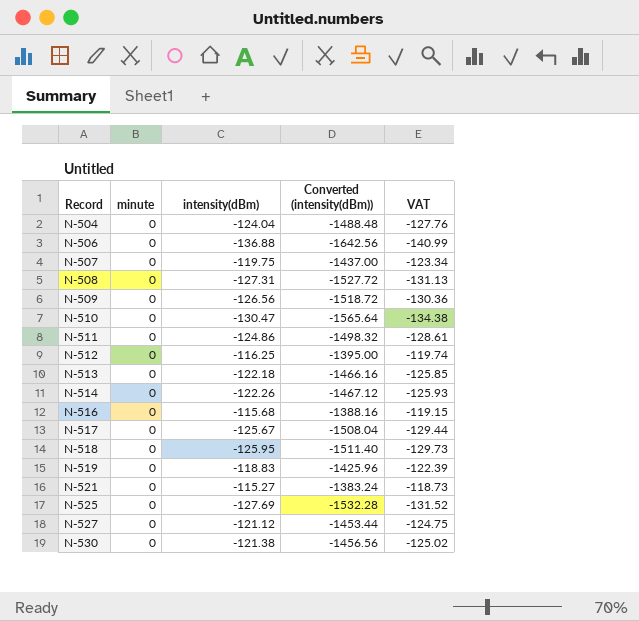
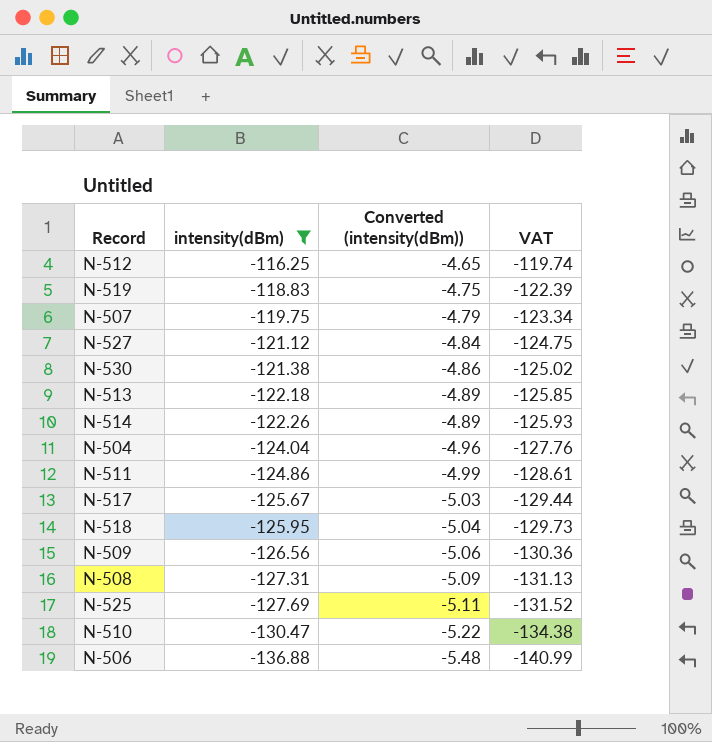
filter: none -> intensity(dBm) <= -116.25
row order: Record ascending -> intensity(dBm) descending
column minute | position: 2 -> none
column Converted (intensity(dBm)) | formula: [intensity(dBm)] * 12 -> [intensity(dBm)] * 0.04

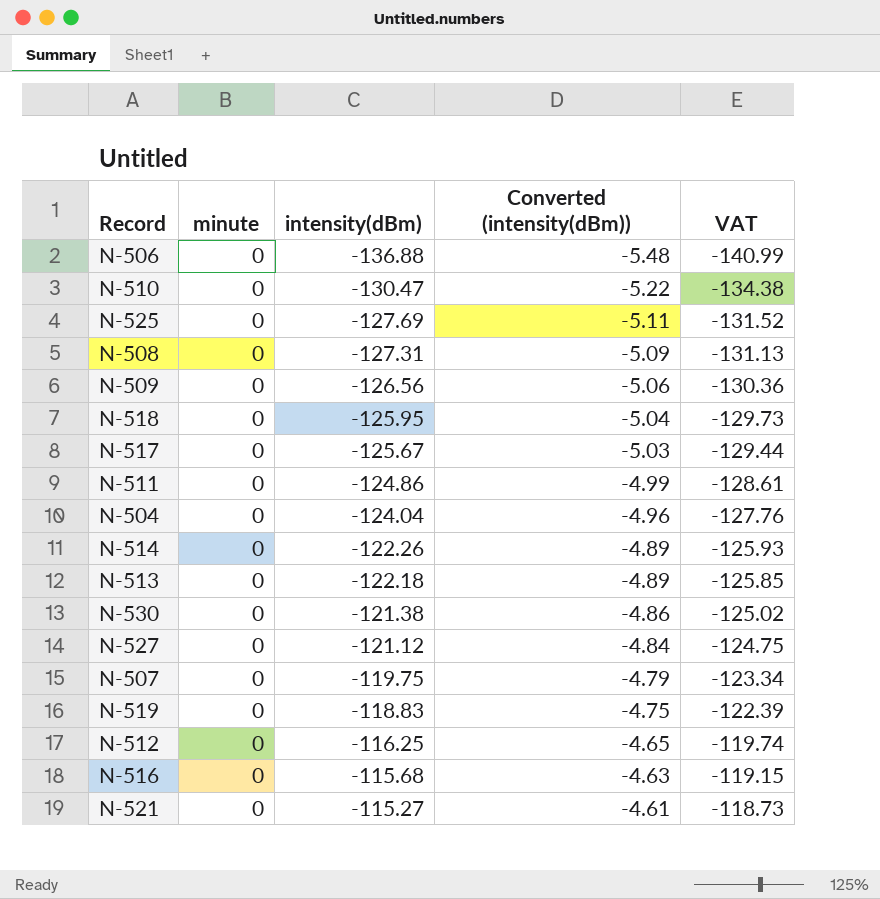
filter: intensity(dBm) <= -116.25 -> none
row order: intensity(dBm) descending -> intensity(dBm) ascending
column minute | position: none -> 2

